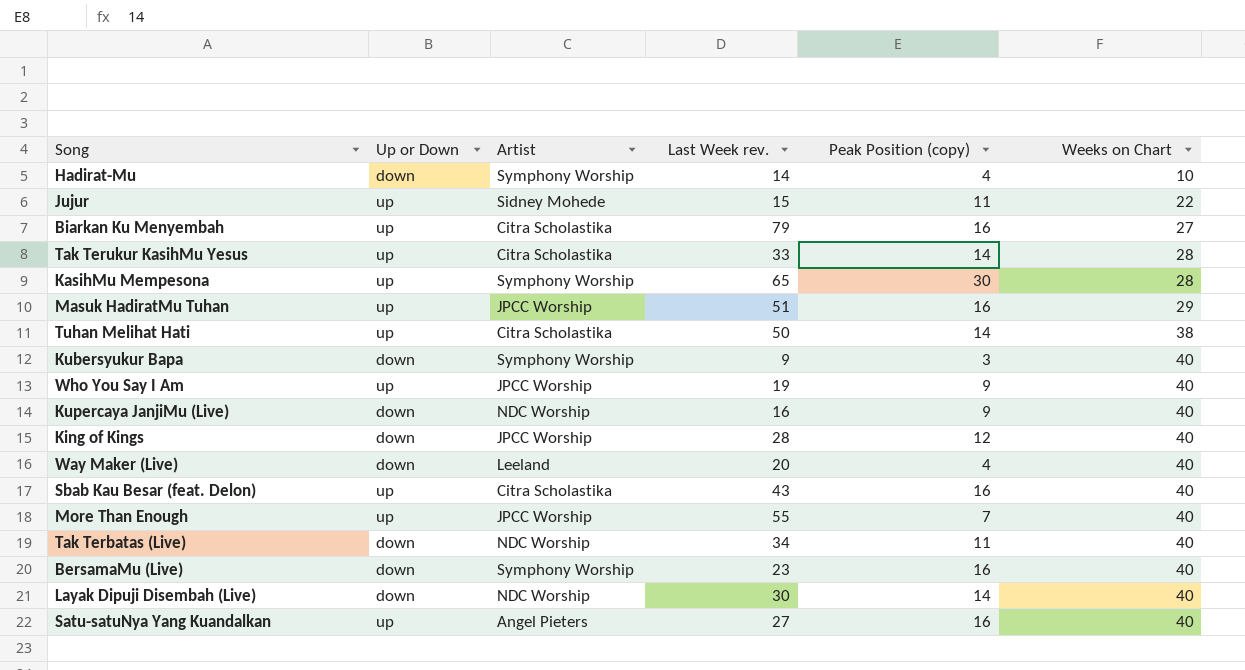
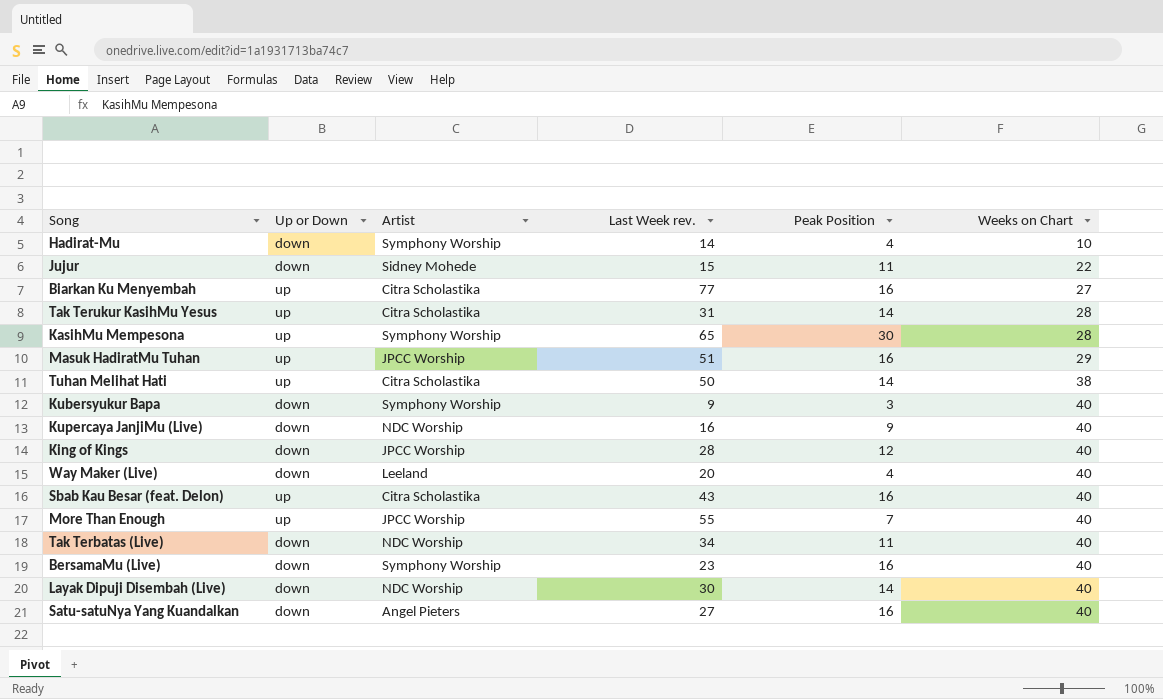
column name: Peak Position (copy) -> Peak Position
row Who You Say I Am: up | JPCC Worship | 19 | 9 | 40 -> none
Jujur | Up or Down: up -> down
Biarkan Ku Menyembah | Last Week rev.: 79 -> 77
Tak Terukur KasihMu Yesus | Last Week rev.: 33 -> 31
Satu-satuNya Yang Kuandalkan | Up or Down: up -> down

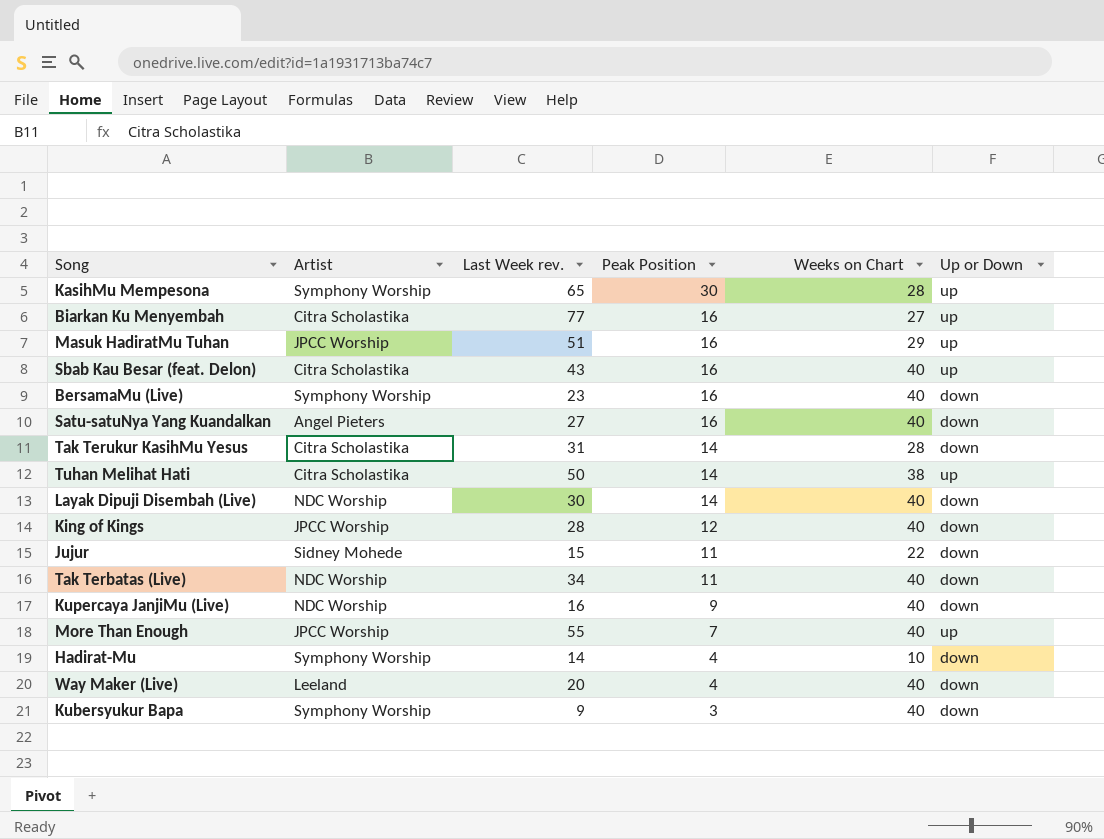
row order: Weeks on Chart ascending -> Peak Position descending
column Up or Down | position: 2 -> 6
Tak Terukur KasihMu Yesus | Up or Down: up -> down

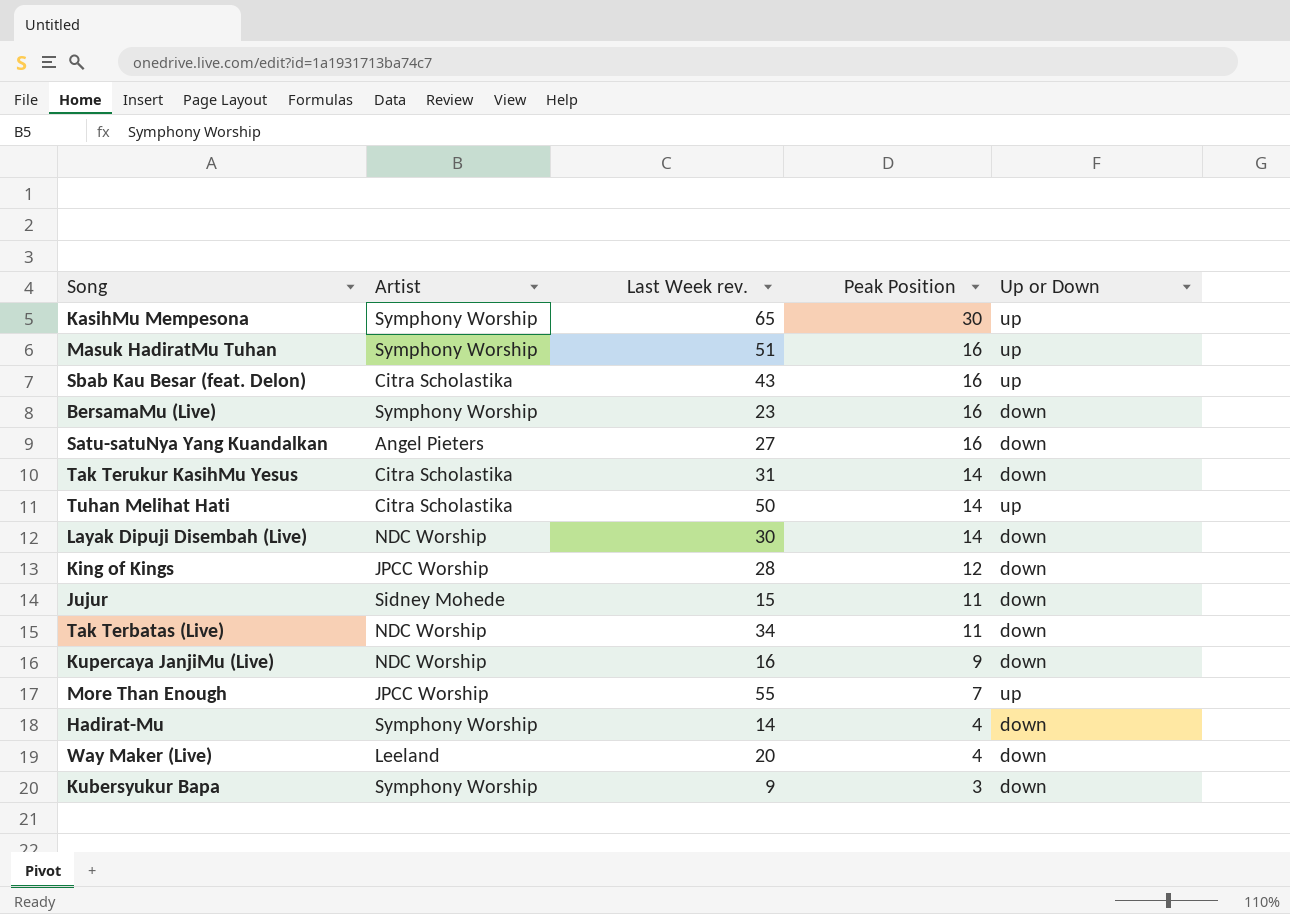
column Weeks on Chart | position: 5 -> none
row Biarkan Ku Menyembah: Citra Scholastika | 77 | 16 | 27 | up -> none
Masuk HadiratMu Tuhan | Artist: JPCC Worship -> Symphony Worship

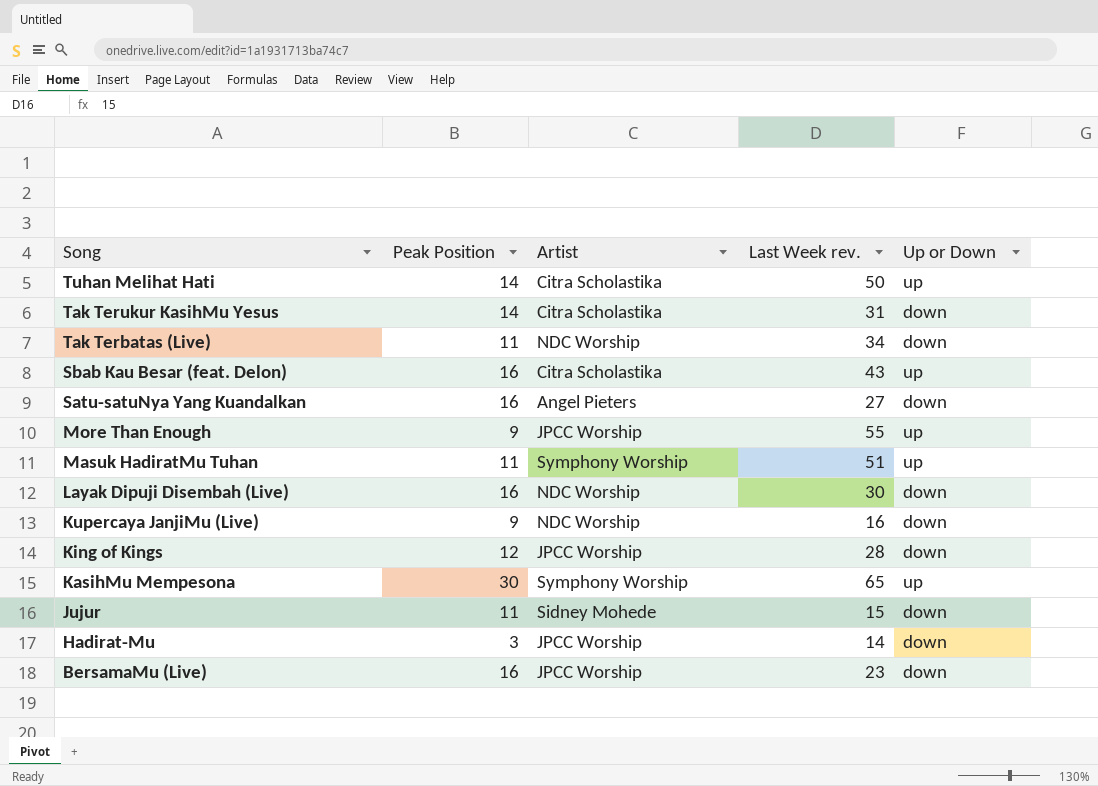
row order: Peak Position descending -> Song descending
column Peak Position | position: 4 -> 2
row Way Maker (Live): Leeland | 20 | 4 | down -> none
row Kubersyukur Bapa: Symphony Worship | 9 | 3 | down -> none
More Than Enough | Peak Position: 7 -> 9
Masuk HadiratMu Tuhan | Peak Position: 16 -> 11
Layak Dipuji Disembah (Live) | Peak Position: 14 -> 16
Hadirat-Mu | Peak Position: 4 -> 3
Hadirat-Mu | Artist: Symphony Worship -> JPCC Worship
BersamaMu (Live) | Artist: Symphony Worship -> JPCC Worship

